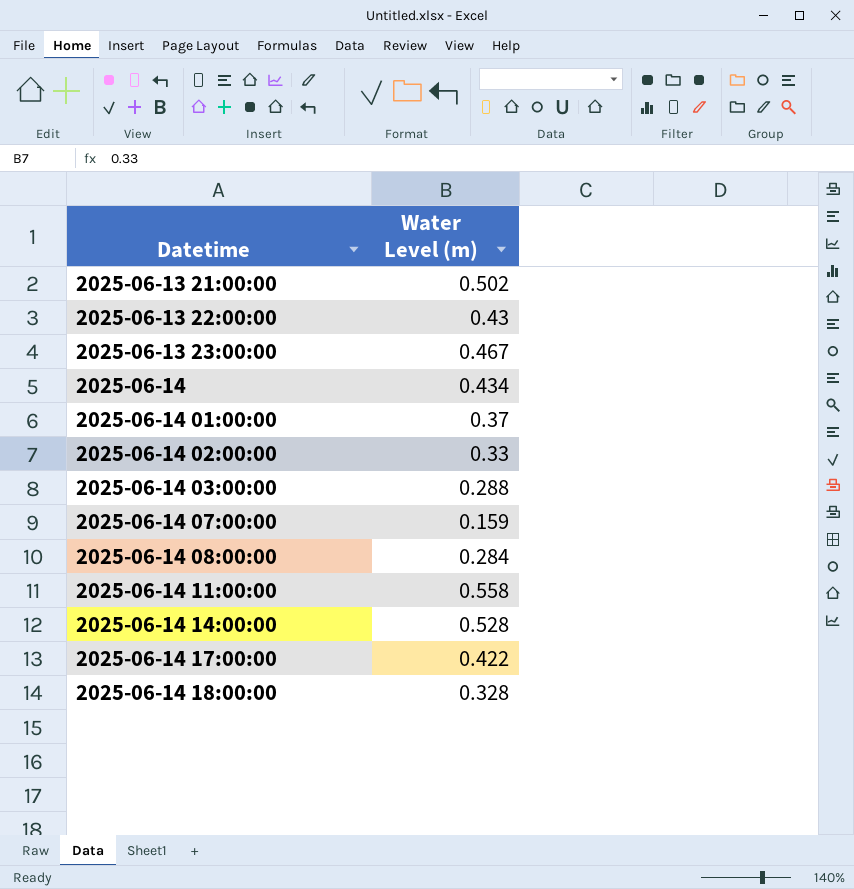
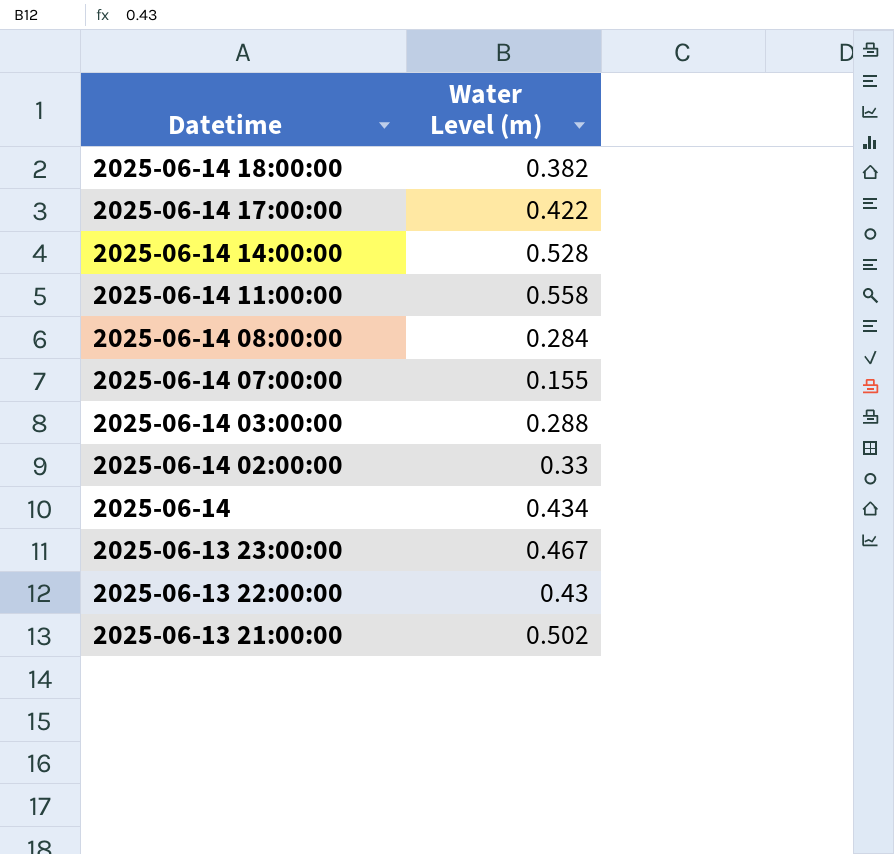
row order: Datetime ascending -> Datetime descending
row 2025-06-14 01:00:00: 0.37 -> none
2025-06-14 18:00:00 | Water Level (m): 0.328 -> 0.382
2025-06-14 07:00:00 | Water Level (m): 0.159 -> 0.155

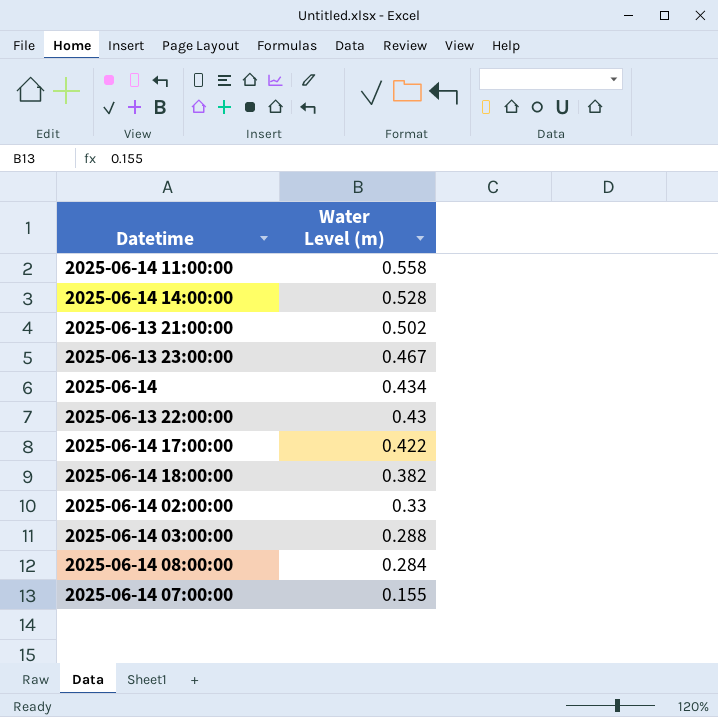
row order: Datetime descending -> Water Level (m) descending

